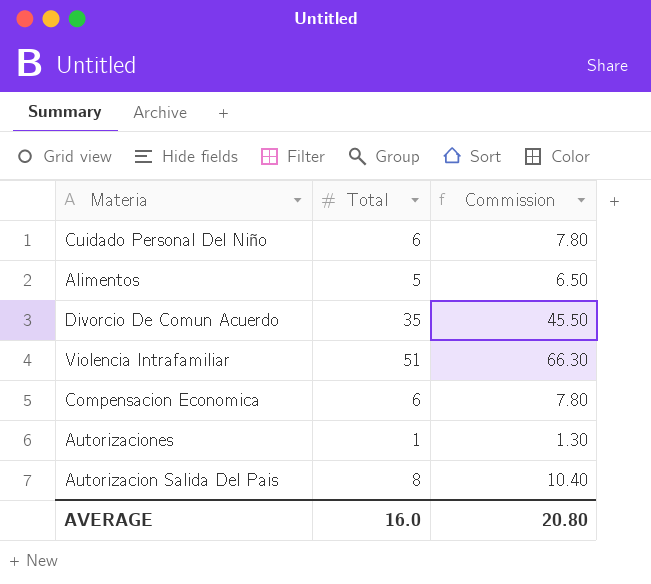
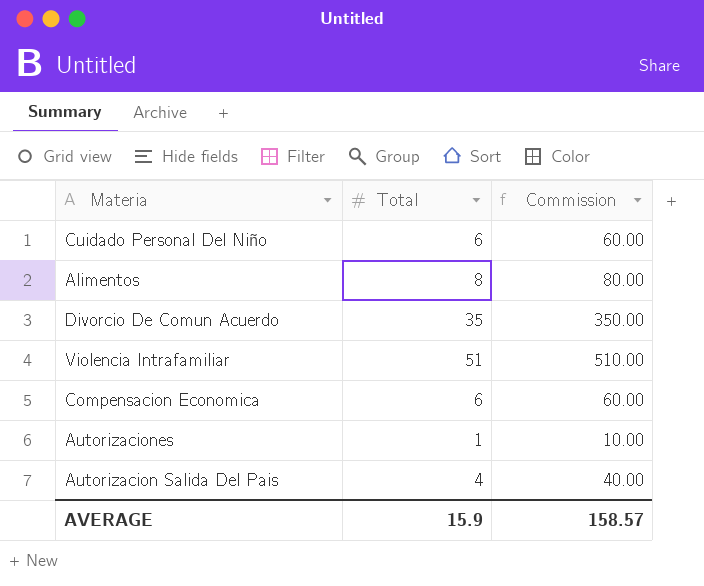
column Commission | formula: [Total] * 1.3 -> [Total] * 10
Alimentos | Total: 5 -> 8
Autorizacion Salida Del Pais | Total: 8 -> 4
AVERAGE | Total: 16.0 -> 15.9
AVERAGE | Commission: 20.80 -> 158.57

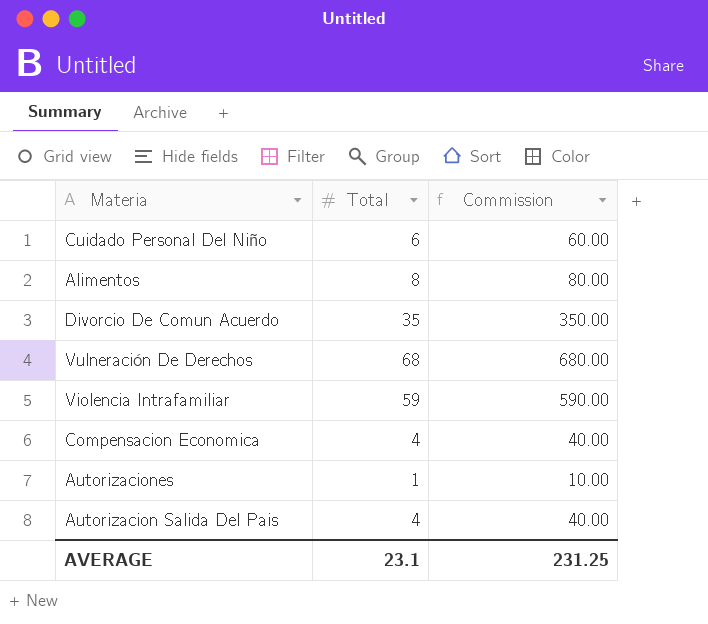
row Vulneración De Derechos: none -> 68 | 680.00
Violencia Intrafamiliar | Total: 51 -> 59
Violencia Intrafamiliar | Commission: 510.00 -> 590.00
Compensacion Economica | Total: 6 -> 4
Compensacion Economica | Commission: 60.00 -> 40.00
AVERAGE | Total: 15.9 -> 23.1
AVERAGE | Commission: 158.57 -> 231.25

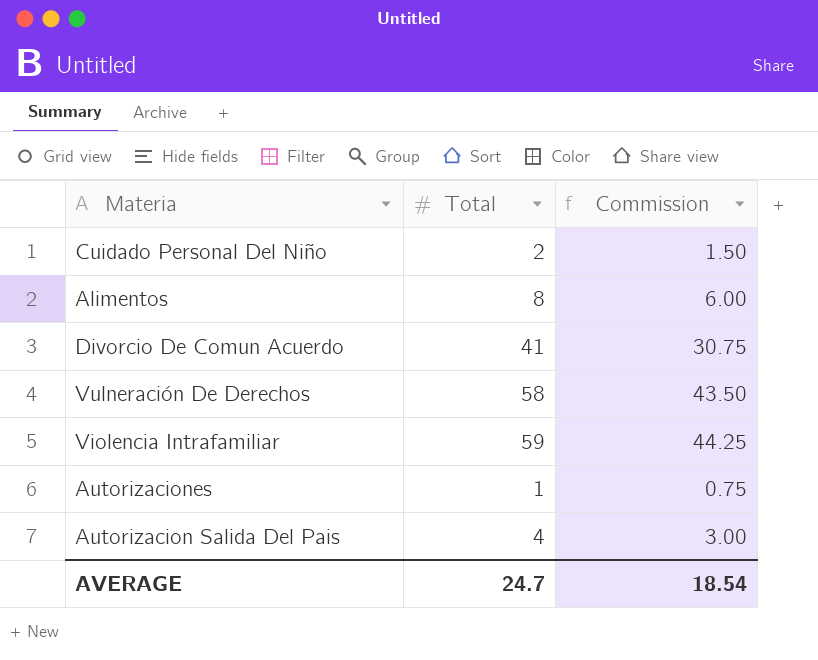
column Commission | formula: [Total] * 10 -> [Total] * 0.75
row Compensacion Economica: 4 | 40.00 -> none
Cuidado Personal Del Niño | Total: 6 -> 2
Divorcio De Comun Acuerdo | Total: 35 -> 41
Vulneración De Derechos | Total: 68 -> 58
AVERAGE | Total: 23.1 -> 24.7
AVERAGE | Commission: 231.25 -> 18.54

